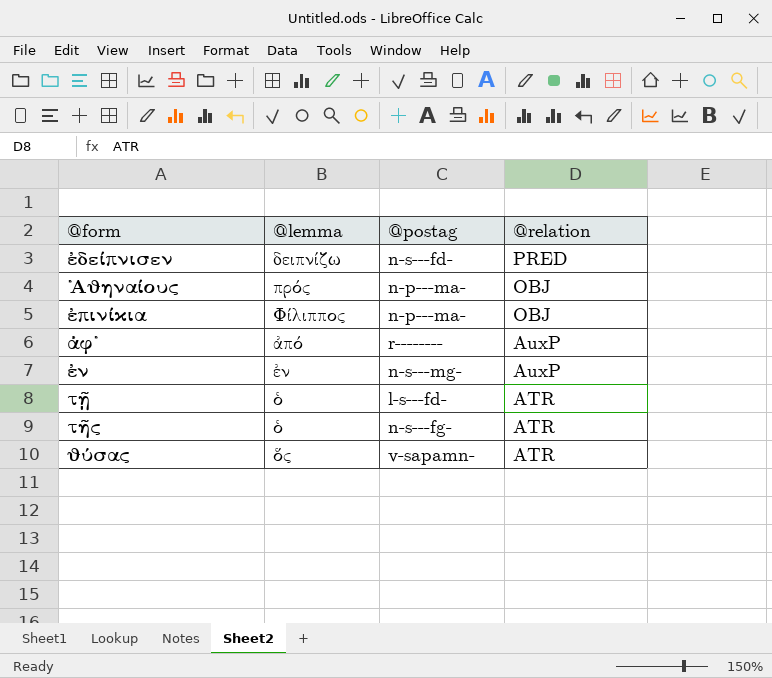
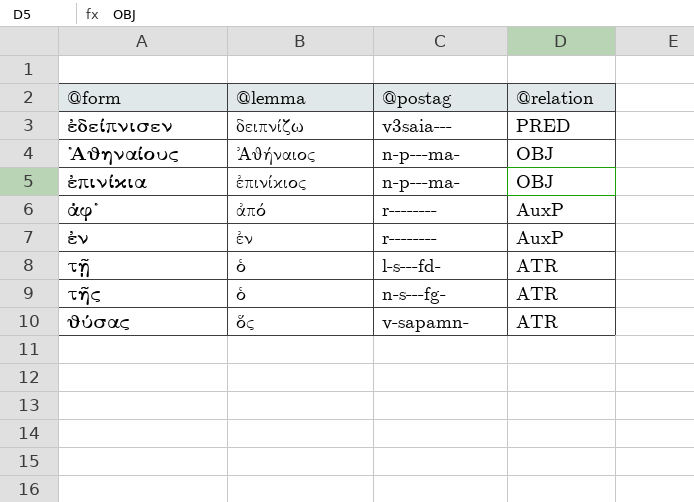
ἐδείπνισεν | @postag: n-s---fd- -> v3saia---
Ἀθηναίους | @lemma: πρός -> Ἀθήναιος
ἐπινίκια | @lemma: Φίλιππος -> ἐπινίκιος
ἐν | @postag: n-s---mg- -> r--------

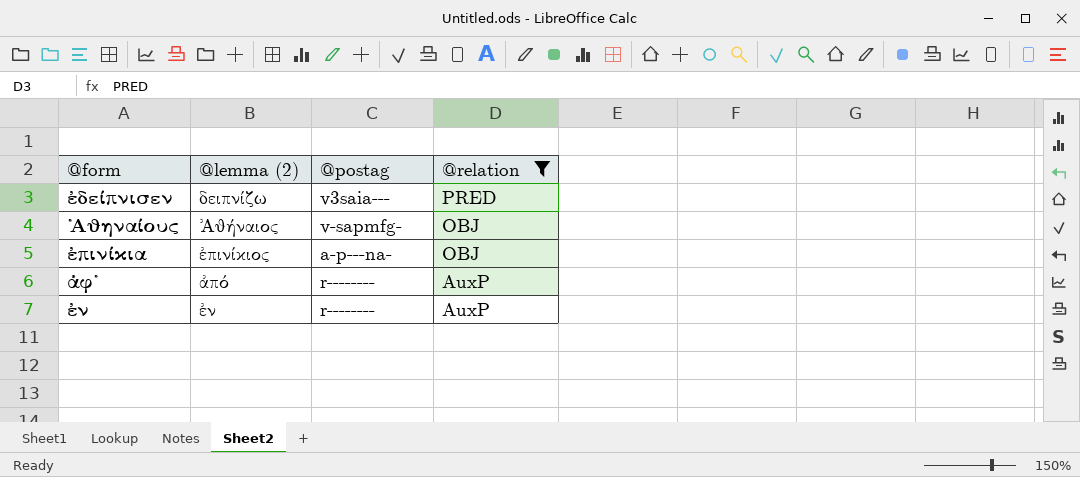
filter: none -> @relation != ATR
column name: @lemma -> @lemma (2)
Ἀθηναίους | @postag: n-p---ma- -> v-sapmfg-
ἐπινίκια | @postag: n-p---ma- -> a-p---na-

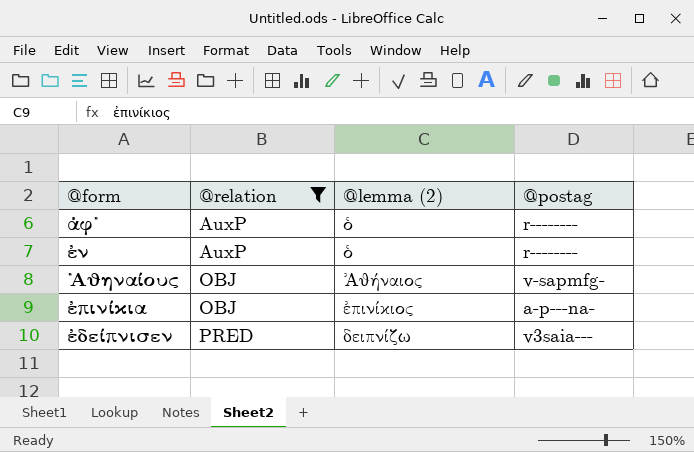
row order: @relation descending -> @relation ascending
column @relation | position: 4 -> 2
ἀφ᾽ | @lemma (2): ἀπό -> ὁ
ἐν | @lemma (2): ἐν -> ὁ

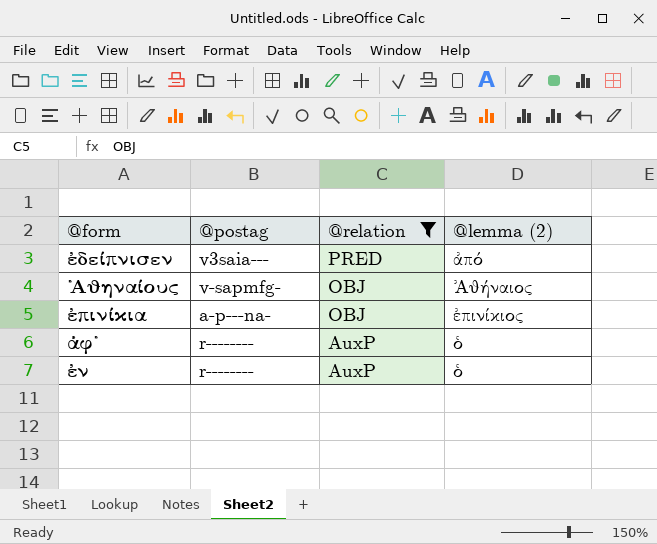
row order: @relation ascending -> @relation descending
column @postag | position: 4 -> 2
ἐδείπνισεν | @lemma (2): δειπνίζω -> ἀπό

